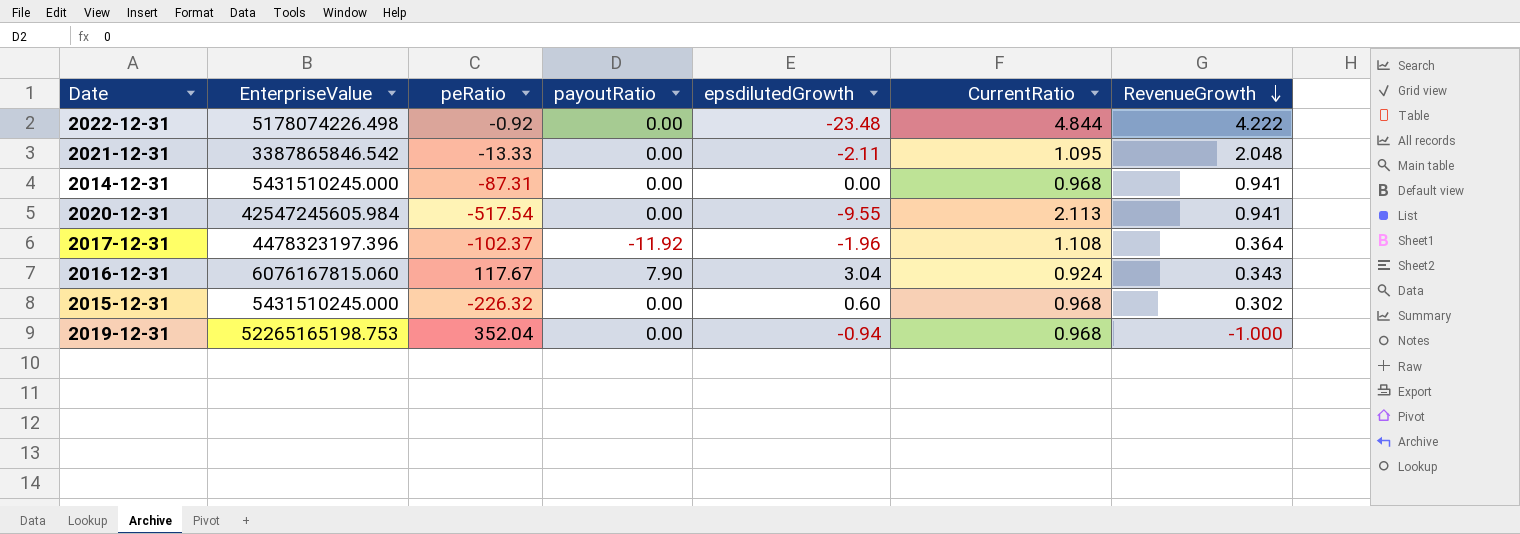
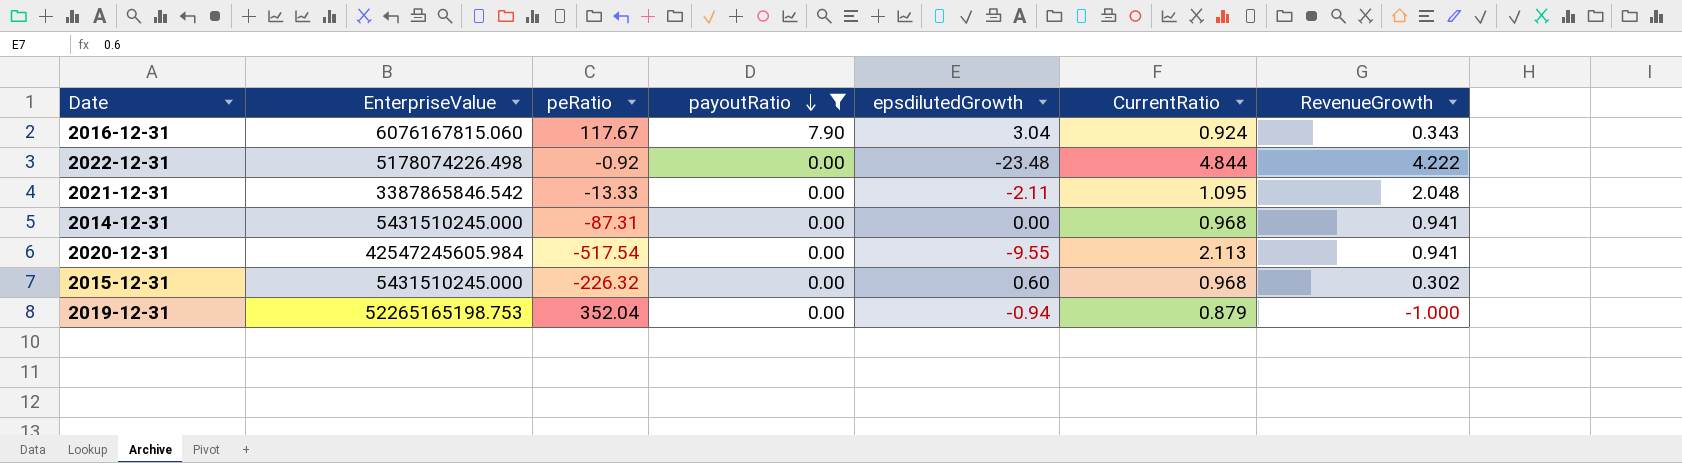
filter: none -> payoutRatio != -11.92
row order: RevenueGrowth descending -> payoutRatio descending
2019-12-31 | CurrentRatio: 0.968 -> 0.879

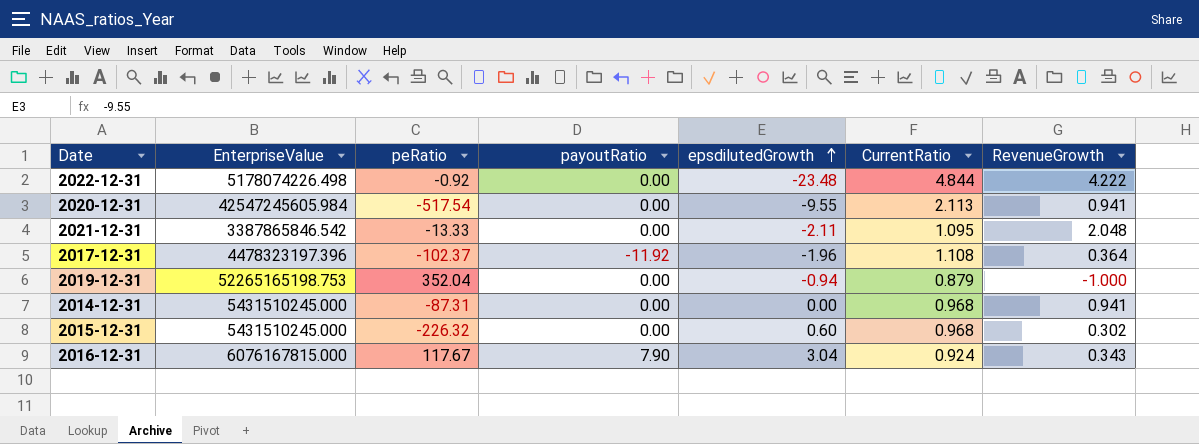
filter: payoutRatio != -11.92 -> none
row order: payoutRatio descending -> epsdilutedGrowth ascending
2016-12-31 | EnterpriseValue: 6076167815.060 -> 6076167815.000

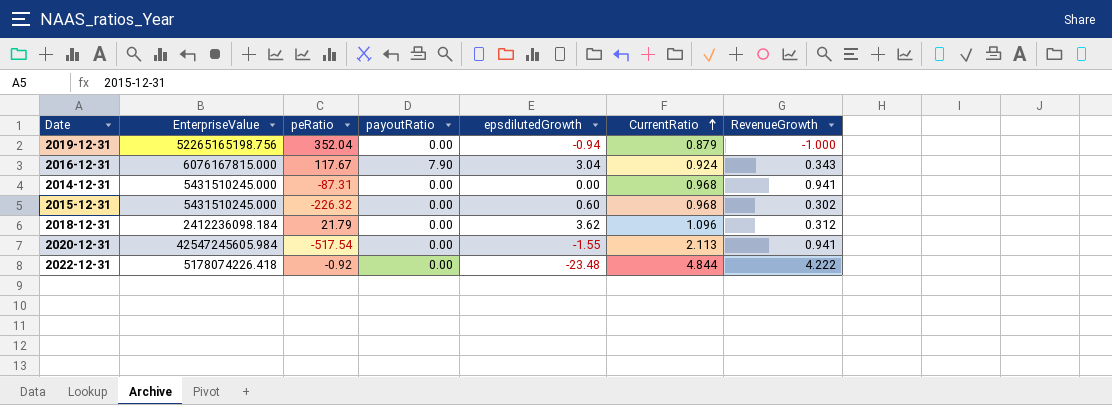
row order: epsdilutedGrowth ascending -> CurrentRatio ascending
row 2021-12-31: 3387865846.542 | -13.33 | 0.00 | -2.11 | 1.095 | 2.048 -> none
row 2017-12-31: 4478323197.396 | -102.37 | -11.92 | -1.96 | 1.108 | 0.364 -> none
2019-12-31 | EnterpriseValue: 52265165198.753 -> 52265165198.756
row 2018-12-31: none -> 2412236098.184 | 21.79 | 0.00 | 3.62 | 1.096 | 0.312
2020-12-31 | epsdilutedGrowth: -9.55 -> -1.55
2022-12-31 | EnterpriseValue: 5178074226.498 -> 5178074226.418

